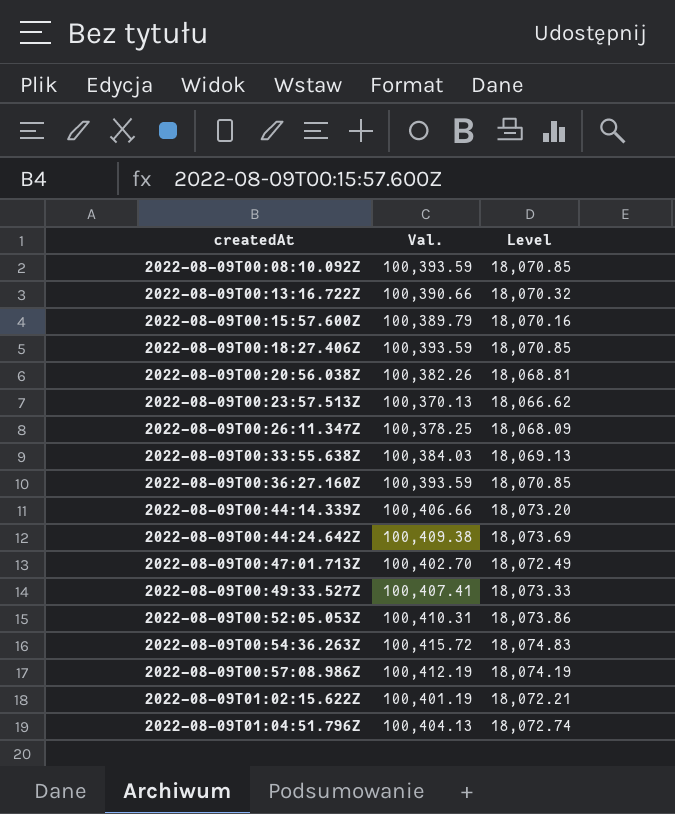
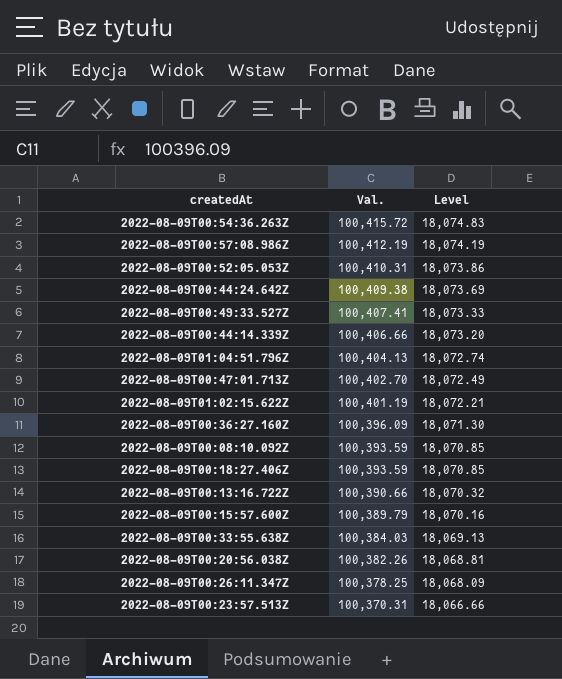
row order: createdAt ascending -> Val. descending
2022-08-09T00:36:27.160Z | Val.: 100,393.59 -> 100,396.09
2022-08-09T00:36:27.160Z | Level: 18,070.85 -> 18,071.30
2022-08-09T00:23:57.513Z | Val.: 100,370.13 -> 100,370.31
2022-08-09T00:23:57.513Z | Level: 18,066.62 -> 18,066.66

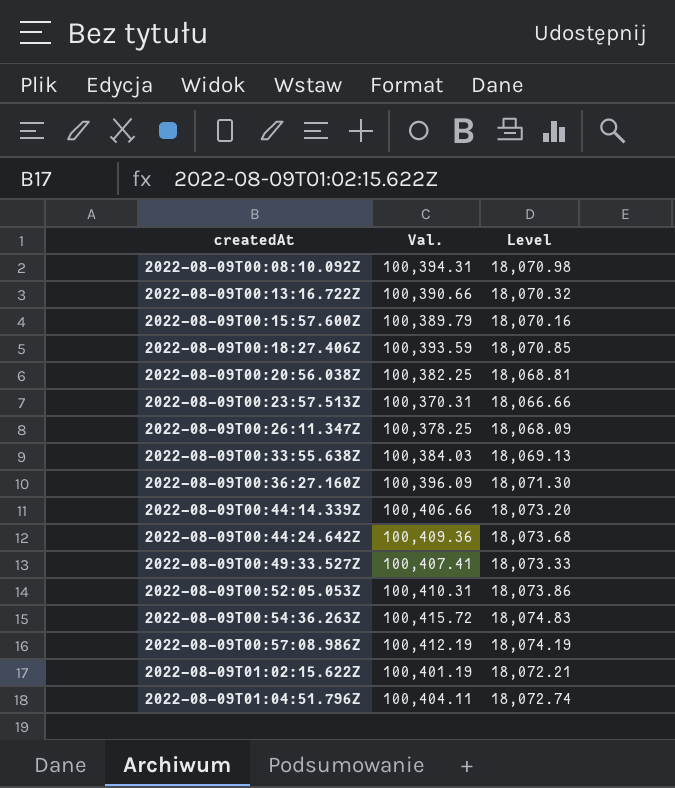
row order: Val. descending -> createdAt ascending
row 2022-08-09T00:47:01.713Z: 100,402.70 | 18,072.49 -> none
2022-08-09T00:08:10.092Z | Val.: 100,393.59 -> 100,394.31
2022-08-09T00:08:10.092Z | Level: 18,070.85 -> 18,070.98
2022-08-09T00:20:56.038Z | Val.: 100,382.26 -> 100,382.25
2022-08-09T00:44:24.642Z | Val.: 100,409.38 -> 100,409.36
2022-08-09T00:44:24.642Z | Level: 18,073.69 -> 18,073.68
2022-08-09T01:04:51.796Z | Val.: 100,404.13 -> 100,404.11

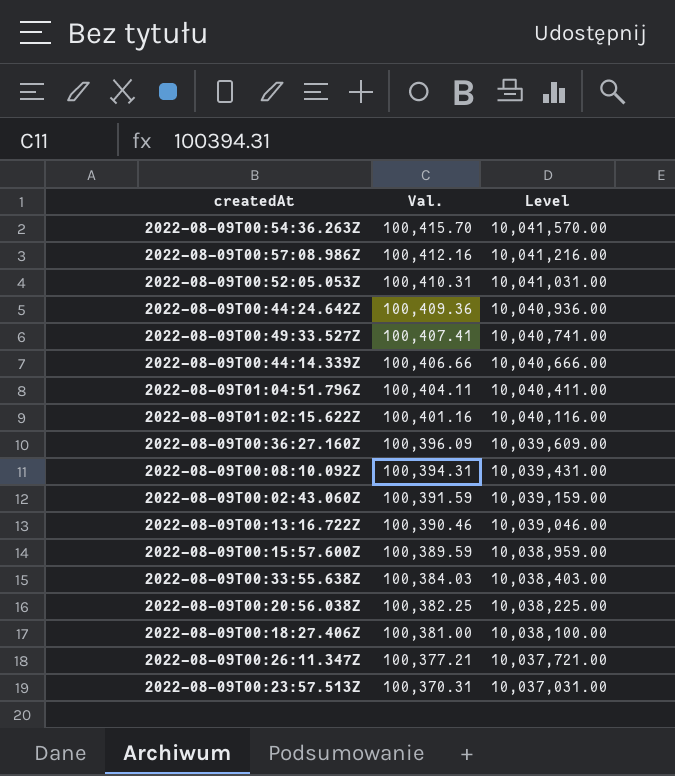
row order: createdAt ascending -> Val. descending
column Level | formula: [Val.] * 0.18 -> [Val.] * 100
2022-08-09T00:54:36.263Z | Val.: 100,415.72 -> 100,415.70
2022-08-09T00:57:08.986Z | Val.: 100,412.19 -> 100,412.16
2022-08-09T01:02:15.622Z | Val.: 100,401.19 -> 100,401.16
row 2022-08-09T00:02:43.060Z: none -> 100,391.59 | 10,039,159.00
2022-08-09T00:13:16.722Z | Val.: 100,390.66 -> 100,390.46
2022-08-09T00:15:57.600Z | Val.: 100,389.79 -> 100,389.59
2022-08-09T00:18:27.406Z | Val.: 100,393.59 -> 100,381.00
2022-08-09T00:26:11.347Z | Val.: 100,378.25 -> 100,377.21

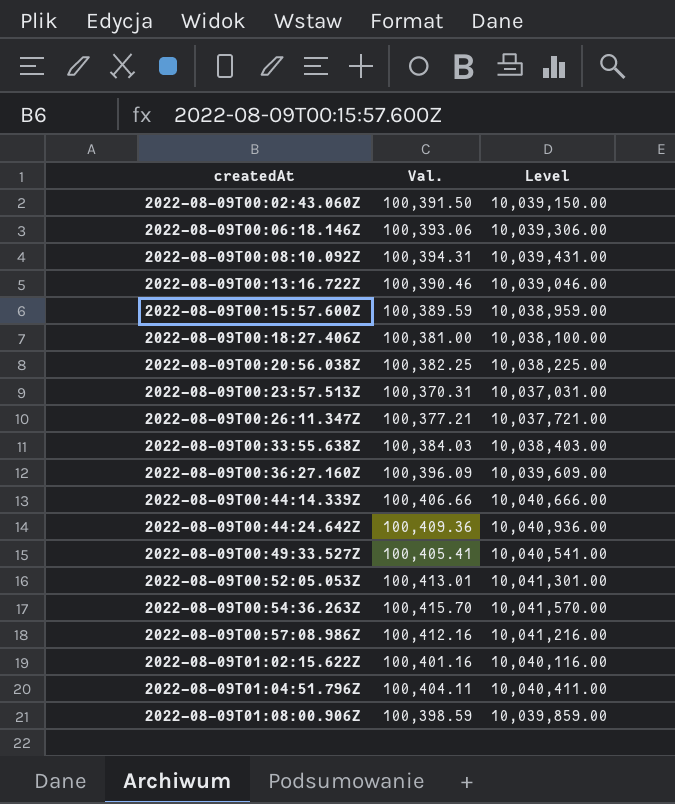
row order: Val. descending -> createdAt ascending
2022-08-09T00:02:43.060Z | Val.: 100,391.59 -> 100,391.50
2022-08-09T00:02:43.060Z | Level: 10,039,159.00 -> 10,039,150.00
row 2022-08-09T00:06:18.146Z: none -> 100,393.06 | 10,039,306.00
2022-08-09T00:49:33.527Z | Val.: 100,407.41 -> 100,405.41
2022-08-09T00:49:33.527Z | Level: 10,040,741.00 -> 10,040,541.00
2022-08-09T00:52:05.053Z | Val.: 100,410.31 -> 100,413.01
2022-08-09T00:52:05.053Z | Level: 10,041,031.00 -> 10,041,301.00
row 2022-08-09T01:08:00.906Z: none -> 100,398.59 | 10,039,859.00

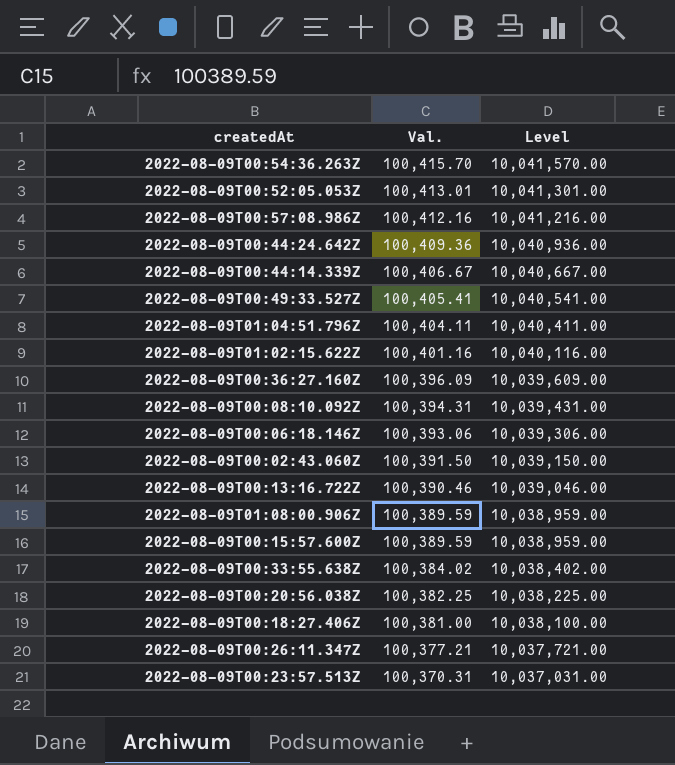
row order: createdAt ascending -> Val. descending
2022-08-09T00:44:14.339Z | Val.: 100,406.66 -> 100,406.67
2022-08-09T00:44:14.339Z | Level: 10,040,666.00 -> 10,040,667.00
2022-08-09T01:08:00.906Z | Val.: 100,398.59 -> 100,389.59
2022-08-09T01:08:00.906Z | Level: 10,039,859.00 -> 10,038,959.00
2022-08-09T00:33:55.638Z | Val.: 100,384.03 -> 100,384.02
2022-08-09T00:33:55.638Z | Level: 10,038,403.00 -> 10,038,402.00

